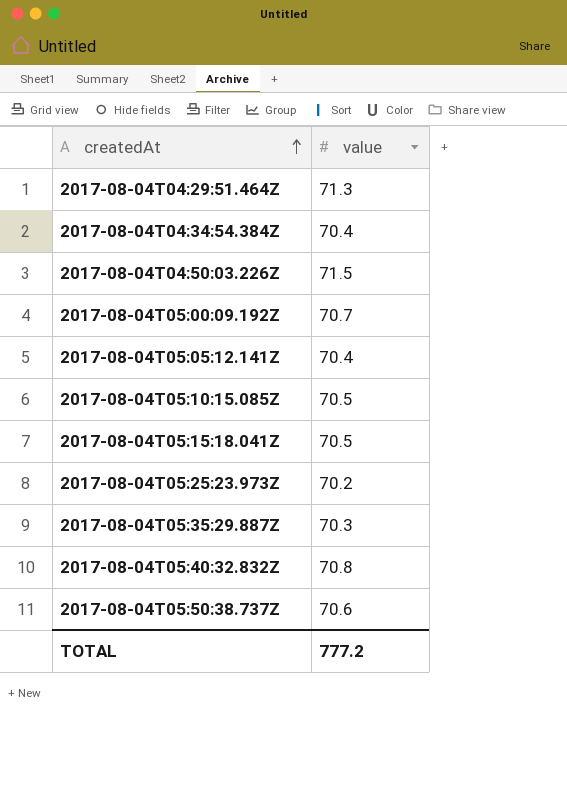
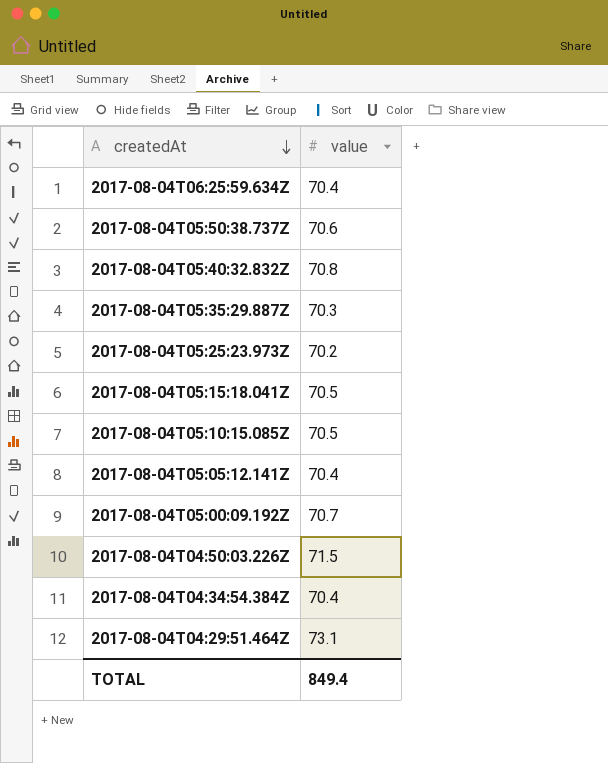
row order: createdAt ascending -> createdAt descending
row 2017-08-04T06:25:59.634Z: none -> 70.4
2017-08-04T04:29:51.464Z | value: 71.3 -> 73.1
TOTAL | value: 777.2 -> 849.4

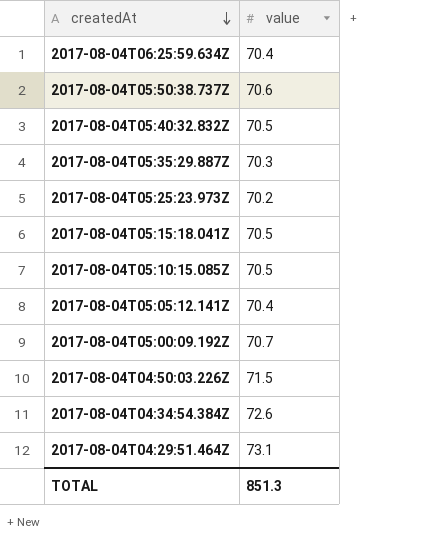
2017-08-04T05:40:32.832Z | value: 70.8 -> 70.5
2017-08-04T04:34:54.384Z | value: 70.4 -> 72.6
TOTAL | value: 849.4 -> 851.3

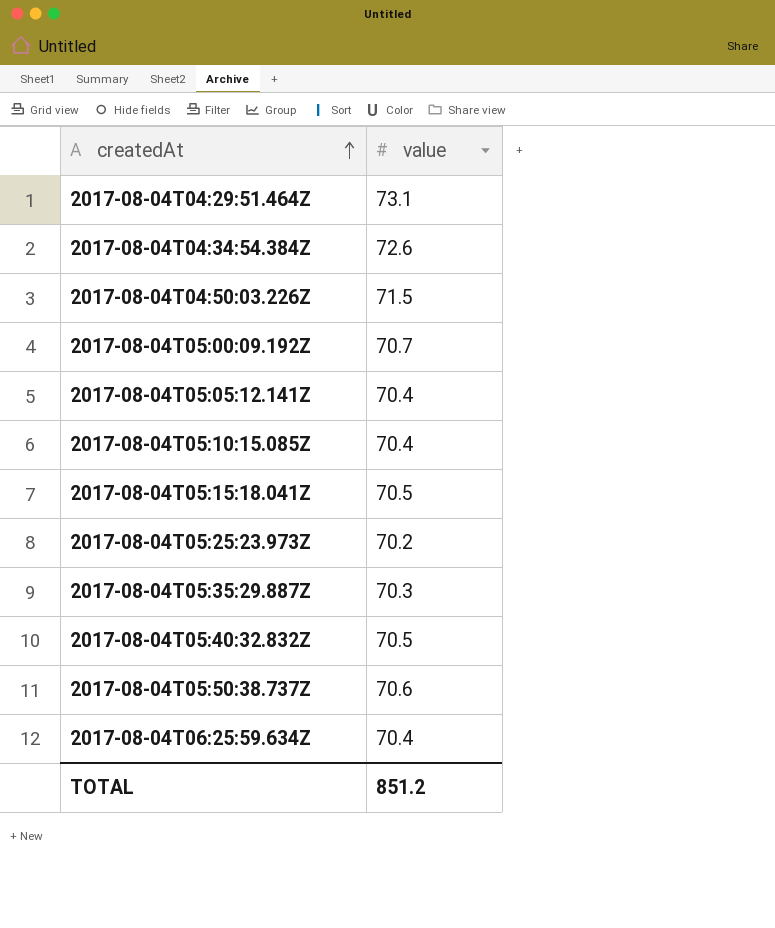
row order: createdAt descending -> createdAt ascending
2017-08-04T05:10:15.085Z | value: 70.5 -> 70.4
TOTAL | value: 851.3 -> 851.2

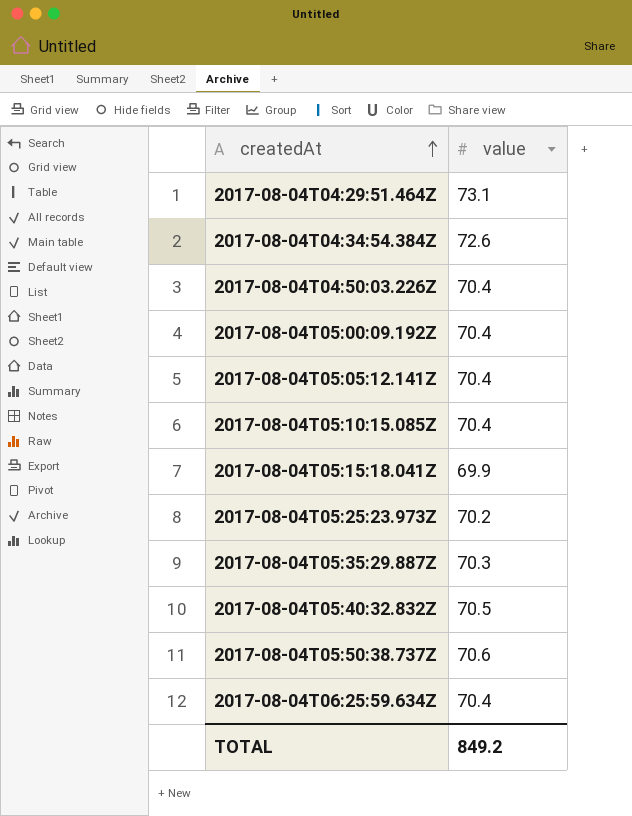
2017-08-04T04:50:03.226Z | value: 71.5 -> 70.4
2017-08-04T05:00:09.192Z | value: 70.7 -> 70.4
2017-08-04T05:15:18.041Z | value: 70.5 -> 69.9
TOTAL | value: 851.2 -> 849.2

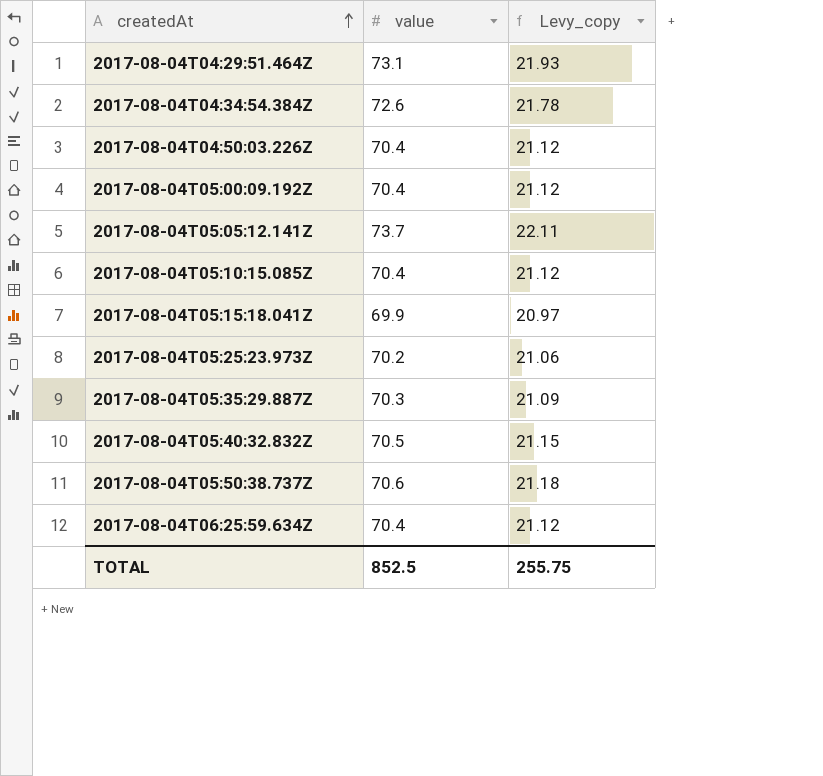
column Levy_copy | formula: none -> [value] * 0.3
2017-08-04T05:05:12.141Z | value: 70.4 -> 73.7
TOTAL | value: 849.2 -> 852.5

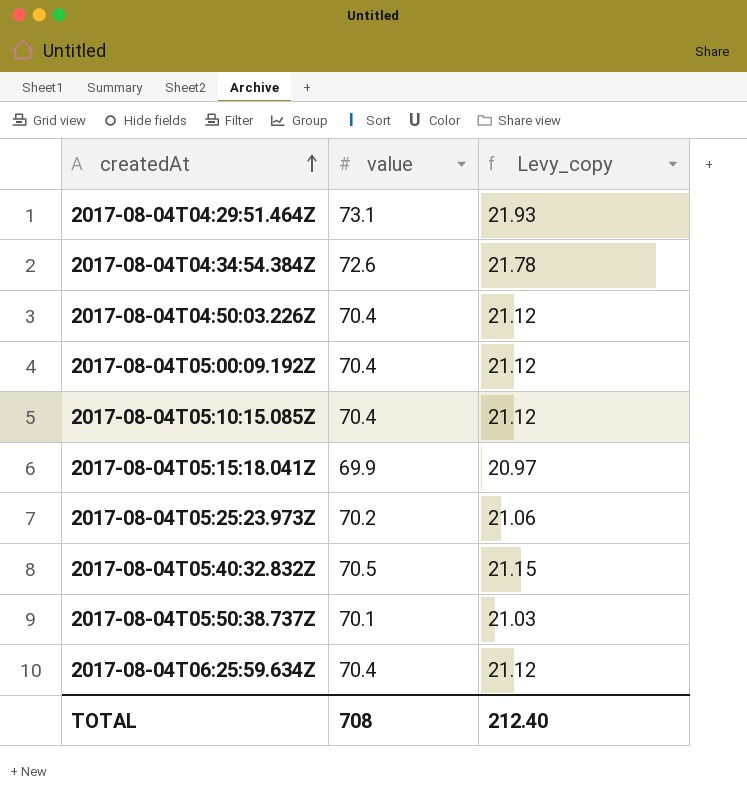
row 2017-08-04T05:05:12.141Z: 73.7 | 22.11 -> none
row 2017-08-04T05:35:29.887Z: 70.3 | 21.09 -> none
2017-08-04T05:50:38.737Z | value: 70.6 -> 70.1
2017-08-04T05:50:38.737Z | Levy_copy: 21.18 -> 21.03
TOTAL | value: 852.5 -> 708
TOTAL | Levy_copy: 255.75 -> 212.40

